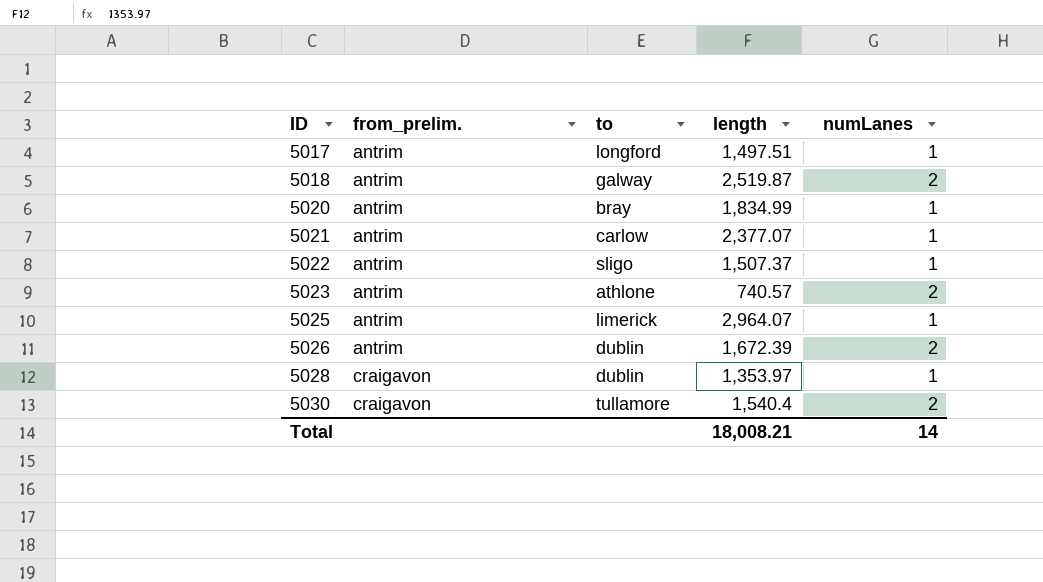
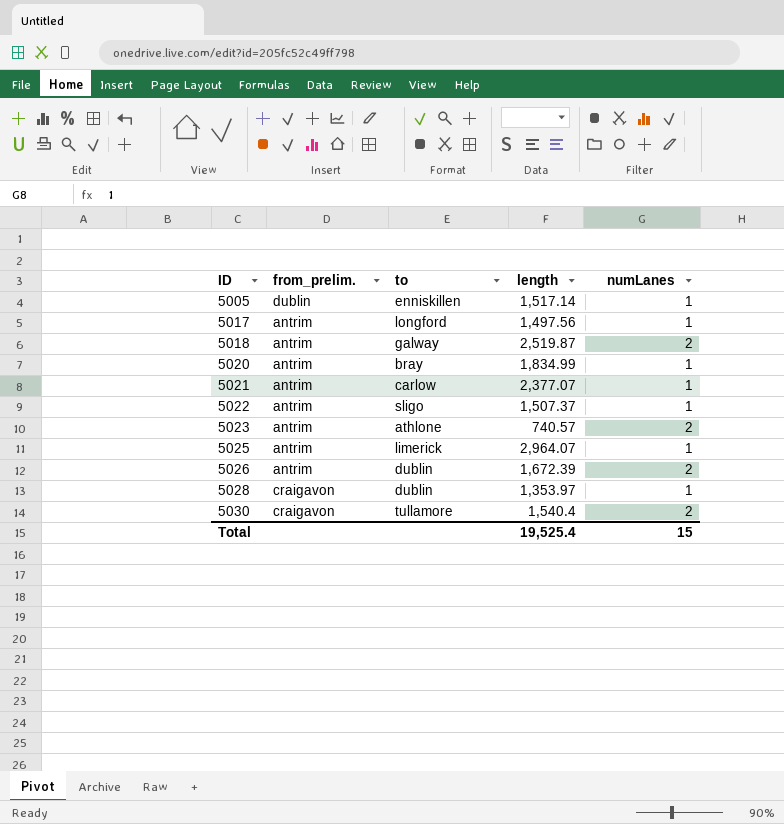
row 5005: none -> dublin | enniskillen | 1,517.14 | 1
5017 | length: 1,497.51 -> 1,497.56
Total | length: 18,008.21 -> 19,525.4
Total | numLanes: 14 -> 15

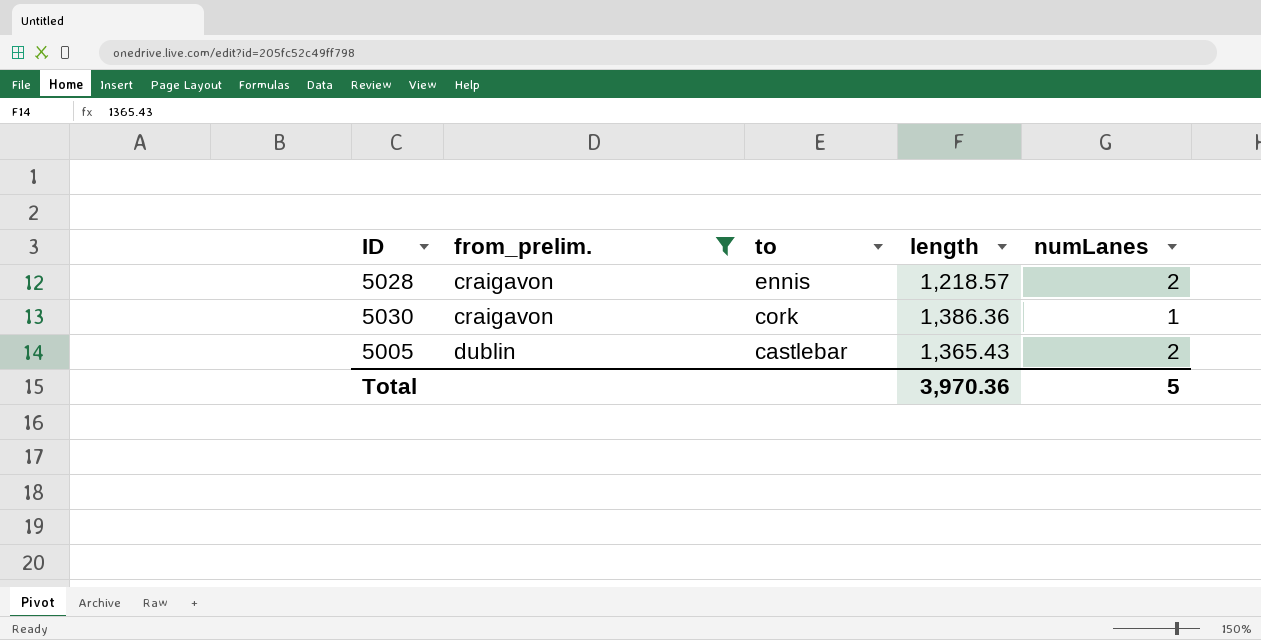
filter: none -> from_prelim. != antrim
row order: ID ascending -> from_prelim. ascending
5028 | to: dublin -> ennis
5028 | length: 1,353.97 -> 1,218.57
5028 | numLanes: 1 -> 2
5030 | to: tullamore -> cork
5030 | length: 1,540.4 -> 1,386.36
5030 | numLanes: 2 -> 1
5005 | to: enniskillen -> castlebar
5005 | length: 1,517.14 -> 1,365.43
5005 | numLanes: 1 -> 2
Total | length: 19,525.4 -> 3,970.36
Total | numLanes: 15 -> 5

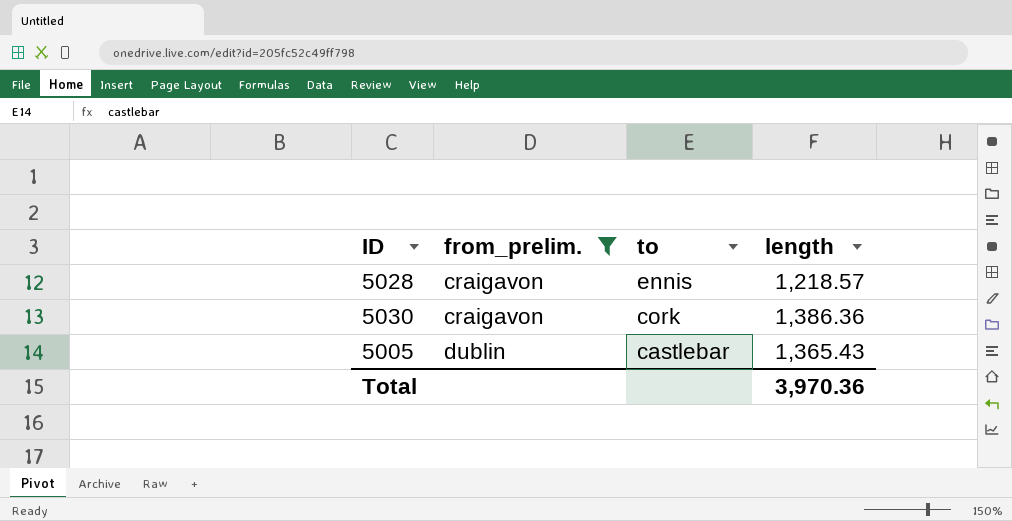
column numLanes | position: 5 -> none

